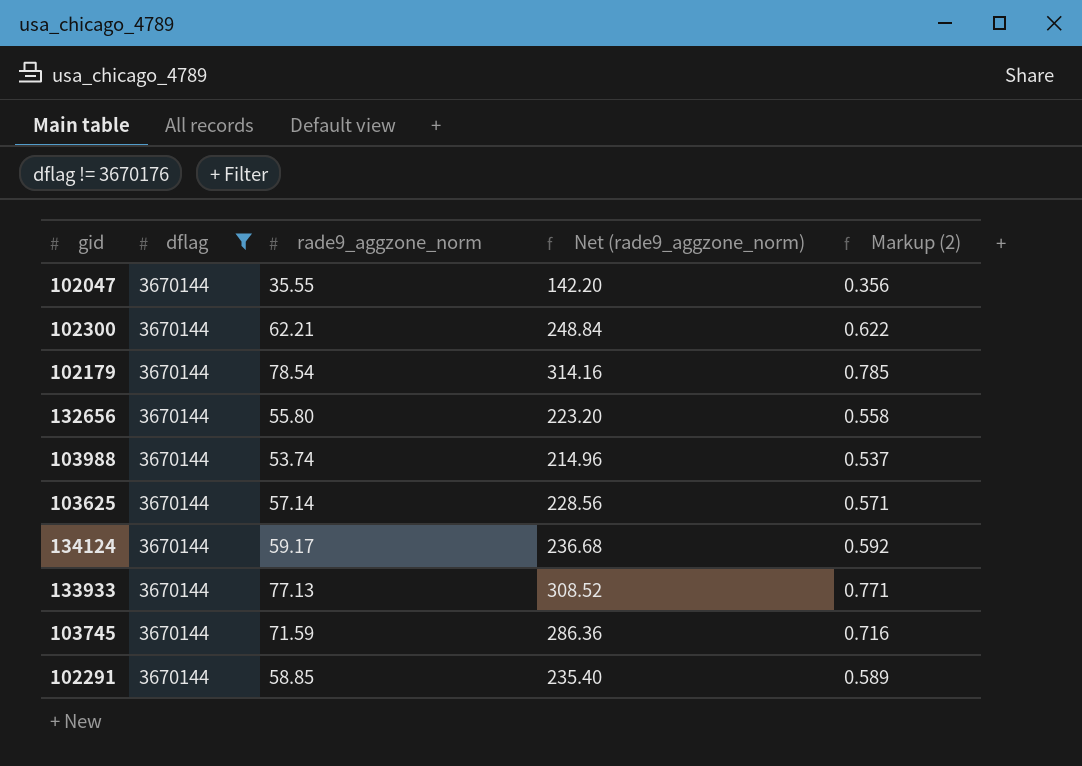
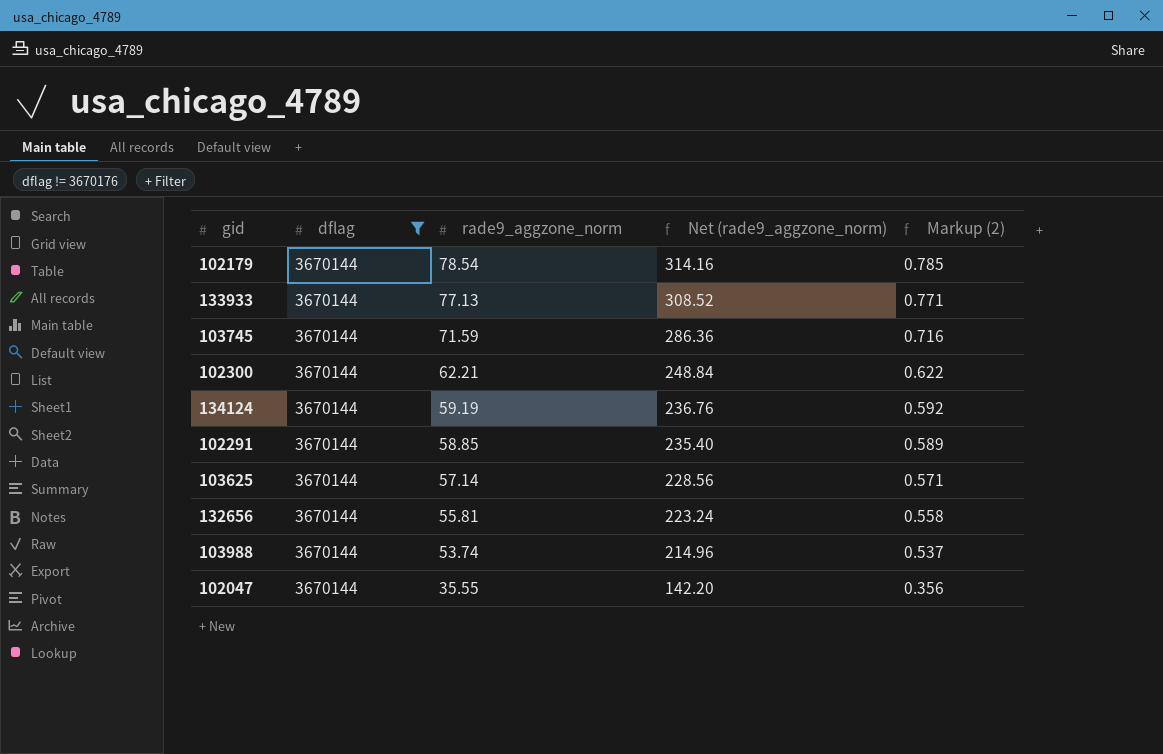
row order: none -> rade9_aggzone_norm descending
134124 | rade9_aggzone_norm: 59.17 -> 59.19
134124 | Net (rade9_aggzone_norm): 236.68 -> 236.76
132656 | rade9_aggzone_norm: 55.80 -> 55.81
132656 | Net (rade9_aggzone_norm): 223.20 -> 223.24

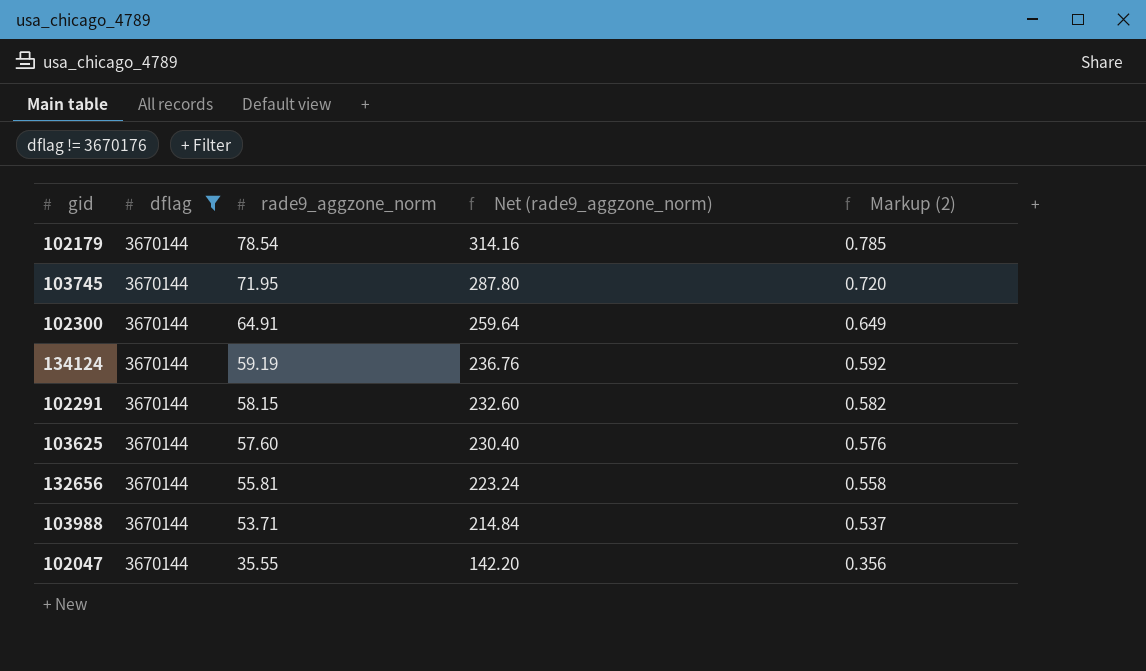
row 133933: 3670144 | 77.13 | 308.52 | 0.771 -> none
103745 | rade9_aggzone_norm: 71.59 -> 71.95
103745 | Net (rade9_aggzone_norm): 286.36 -> 287.80
103745 | Markup (2): 0.716 -> 0.720
102300 | rade9_aggzone_norm: 62.21 -> 64.91
102300 | Net (rade9_aggzone_norm): 248.84 -> 259.64
102300 | Markup (2): 0.622 -> 0.649
102291 | rade9_aggzone_norm: 58.85 -> 58.15
102291 | Net (rade9_aggzone_norm): 235.40 -> 232.60
102291 | Markup (2): 0.589 -> 0.582
103625 | rade9_aggzone_norm: 57.14 -> 57.60
103625 | Net (rade9_aggzone_norm): 228.56 -> 230.40
103625 | Markup (2): 0.571 -> 0.576
103988 | rade9_aggzone_norm: 53.74 -> 53.71
103988 | Net (rade9_aggzone_norm): 214.96 -> 214.84

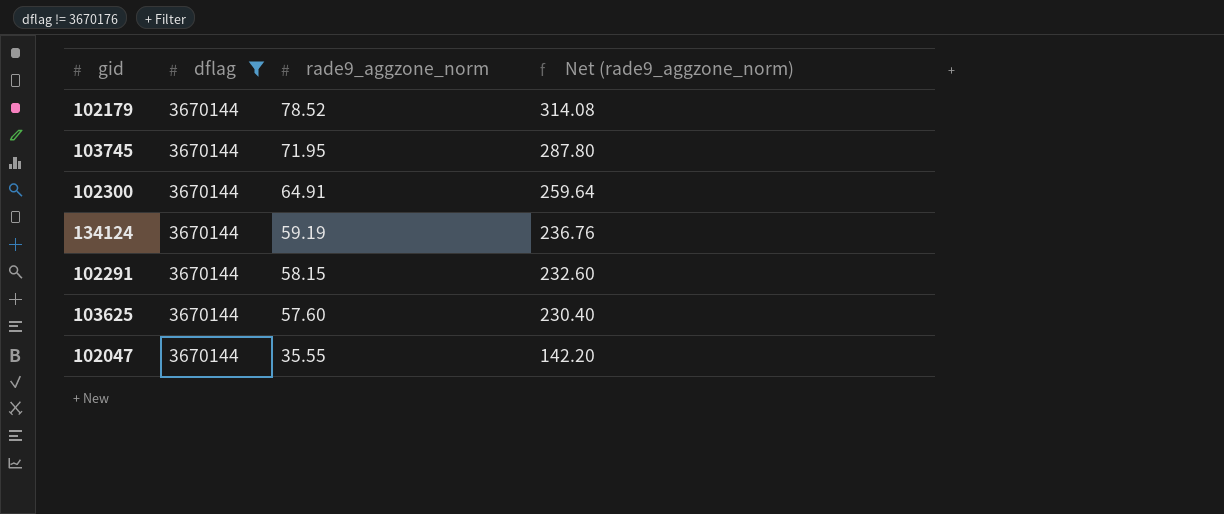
column Markup (2) | formula: [rade9_aggzone_norm] * 0.01 -> none
row 132656: 3670144 | 55.81 | 223.24 | 0.558 -> none
row 103988: 3670144 | 53.71 | 214.84 | 0.537 -> none
102179 | rade9_aggzone_norm: 78.54 -> 78.52
102179 | Net (rade9_aggzone_norm): 314.16 -> 314.08

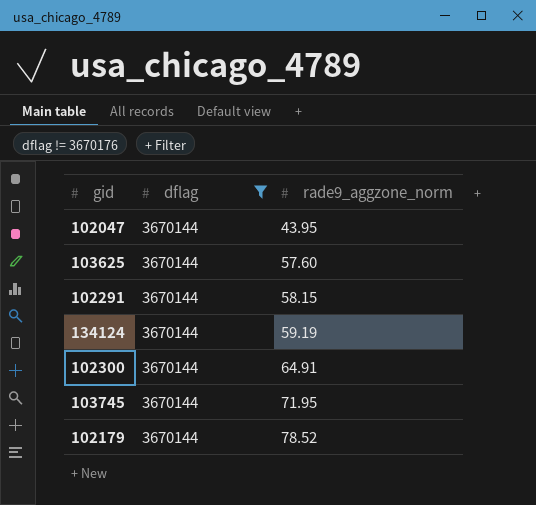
row order: rade9_aggzone_norm descending -> rade9_aggzone_norm ascending
column Net (rade9_aggzone_norm) | formula: [rade9_aggzone_norm] * 4 -> none
102047 | rade9_aggzone_norm: 35.55 -> 43.95

